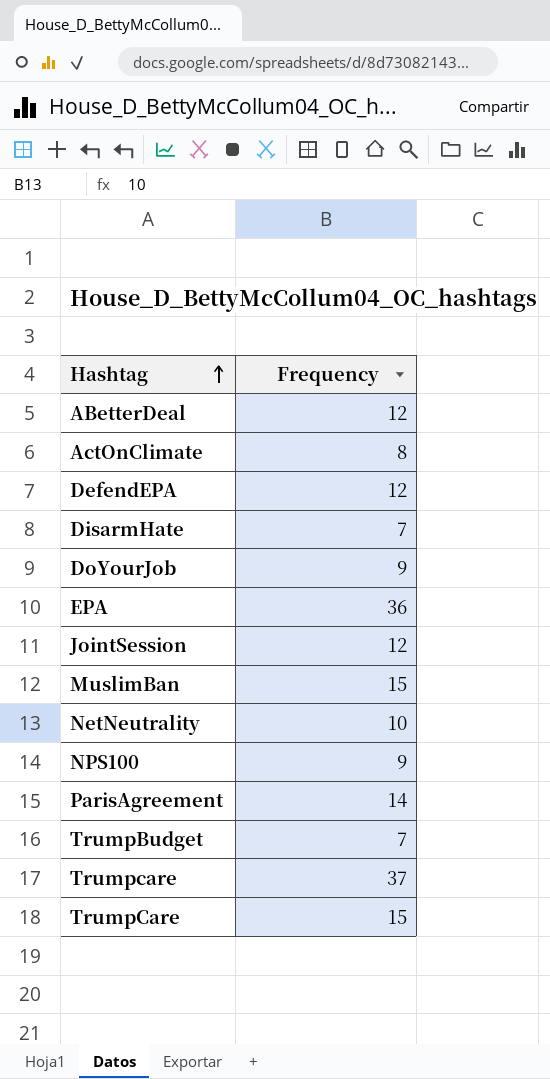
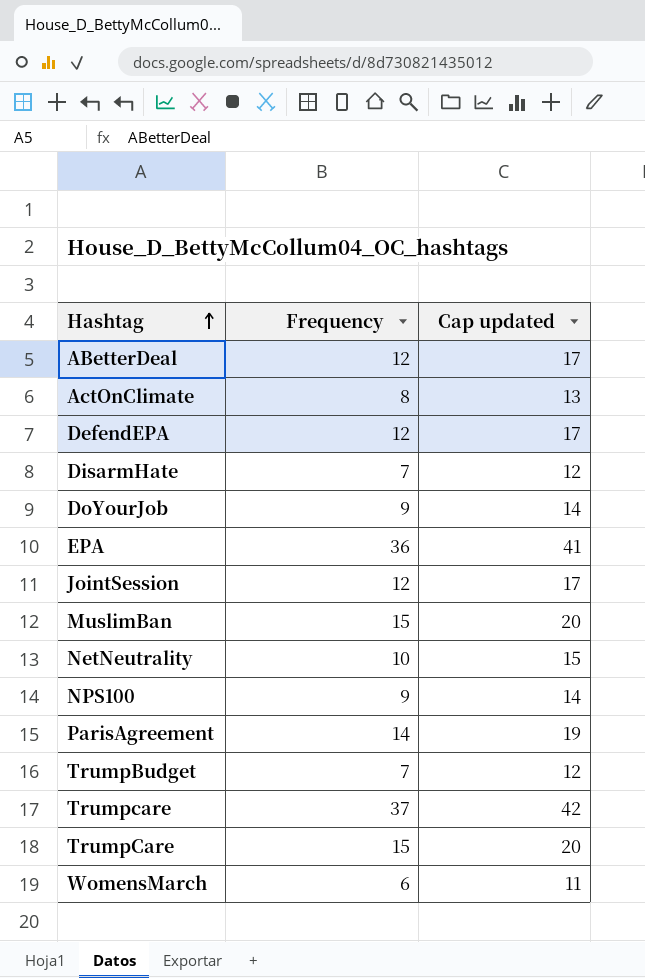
column Cap updated | formula: none -> [Frequency] + 5
row WomensMarch: none -> 6 | 11

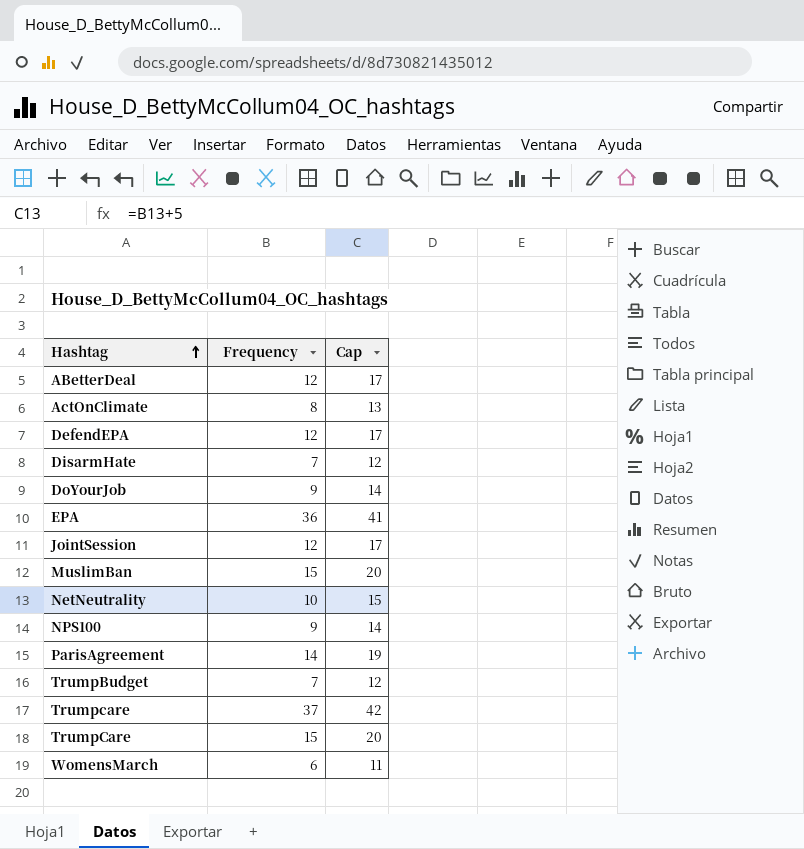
column name: Cap updated -> Cap

